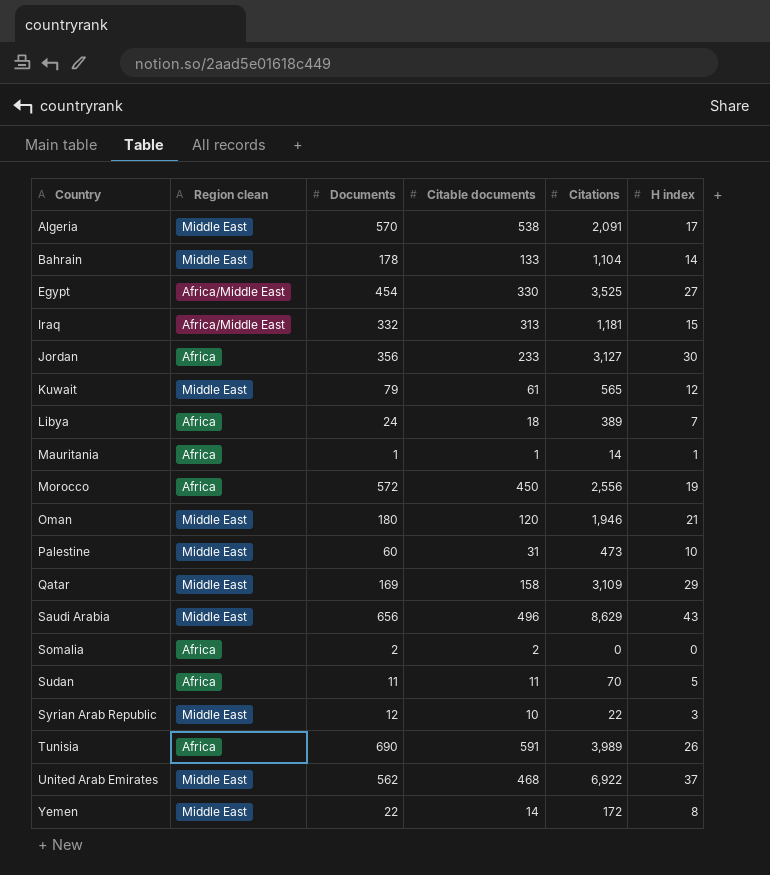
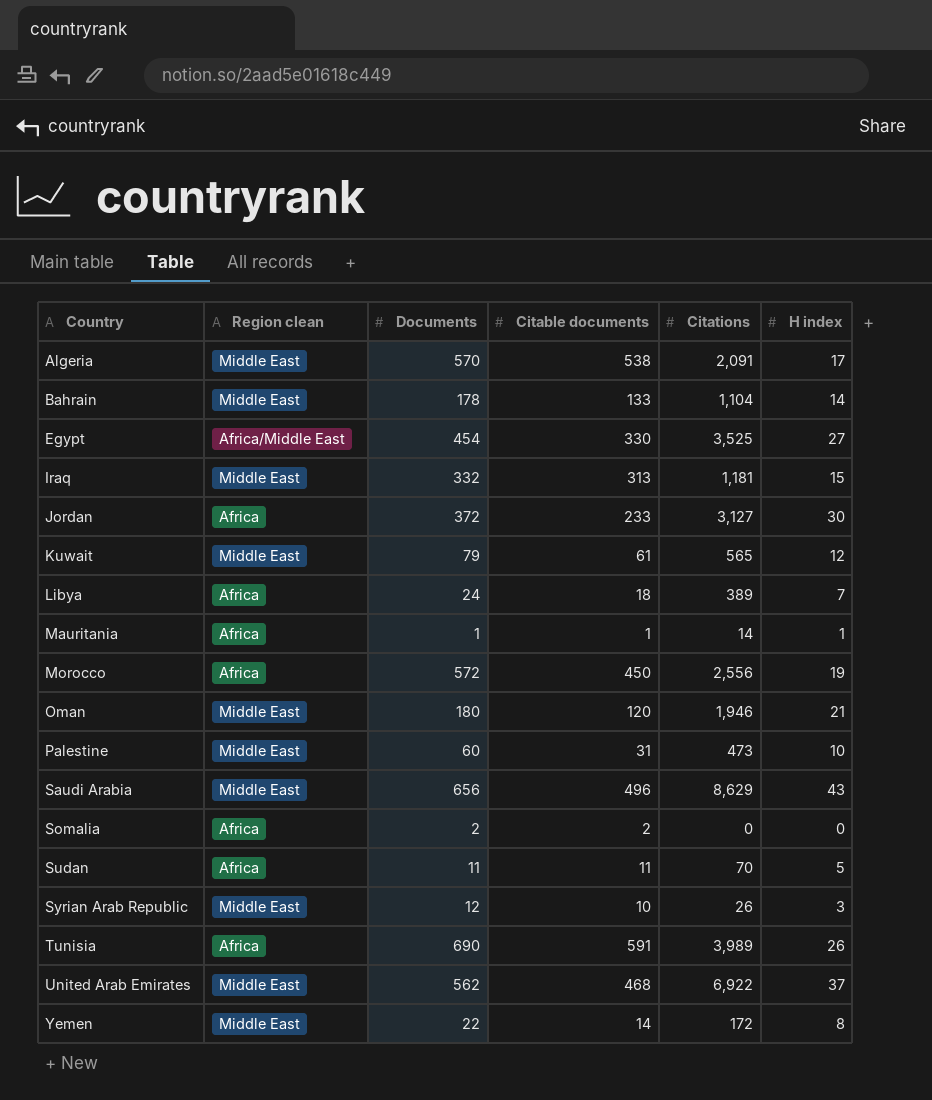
row Qatar: Middle East | 169 | 158 | 3,109 | 29 -> none
Iraq | Region clean: Africa/Middle East -> Middle East
Jordan | Documents: 356 -> 372
Syrian Arab Republic | Citations: 22 -> 26

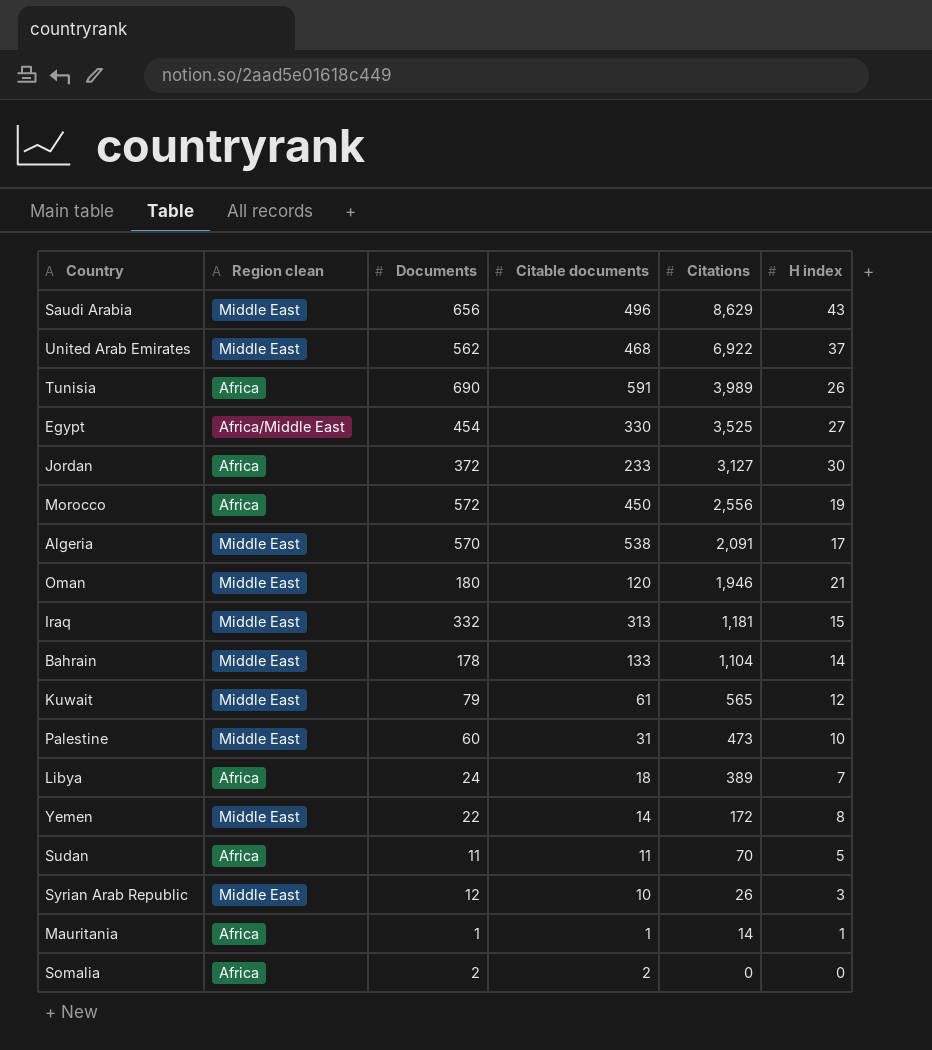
row order: Country ascending -> Citations descending

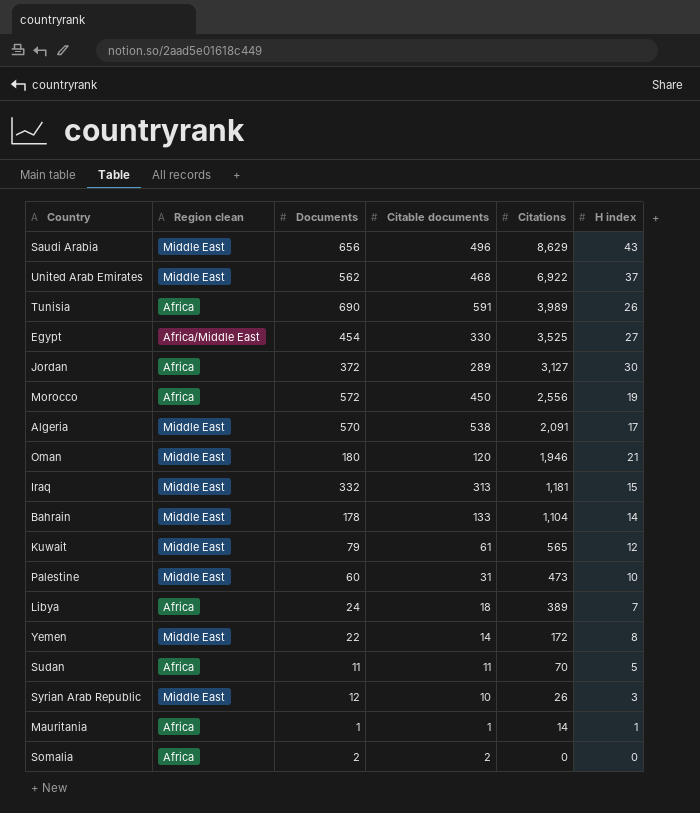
Jordan | Citable documents: 233 -> 289

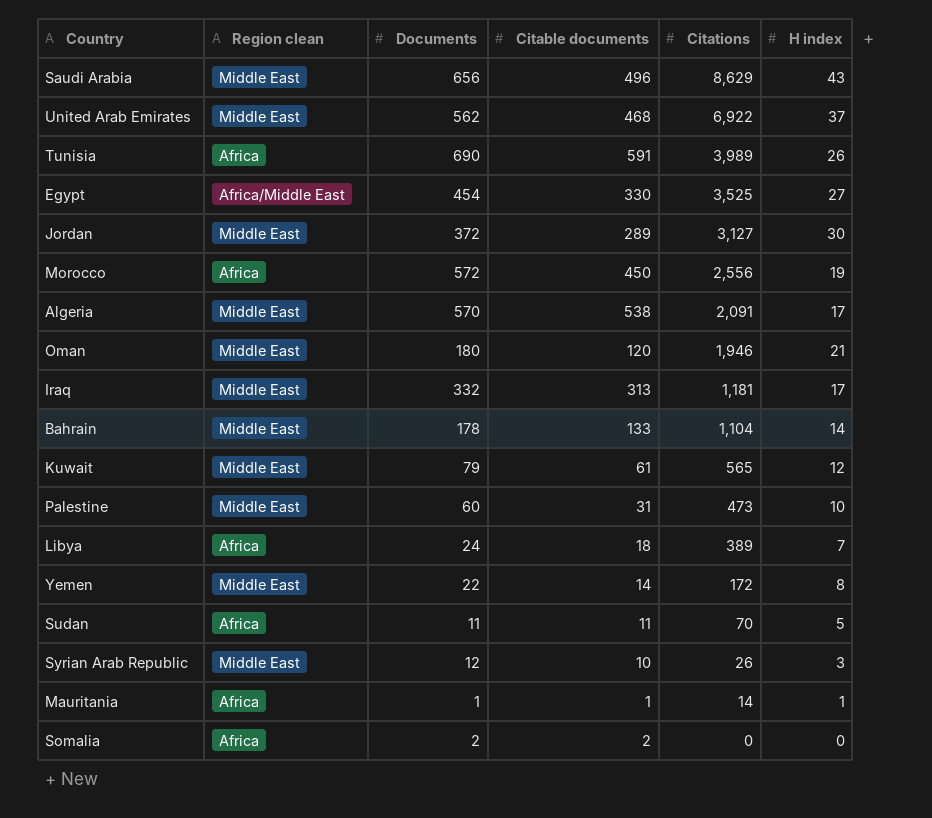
Jordan | Region clean: Africa -> Middle East
Iraq | H index: 15 -> 17

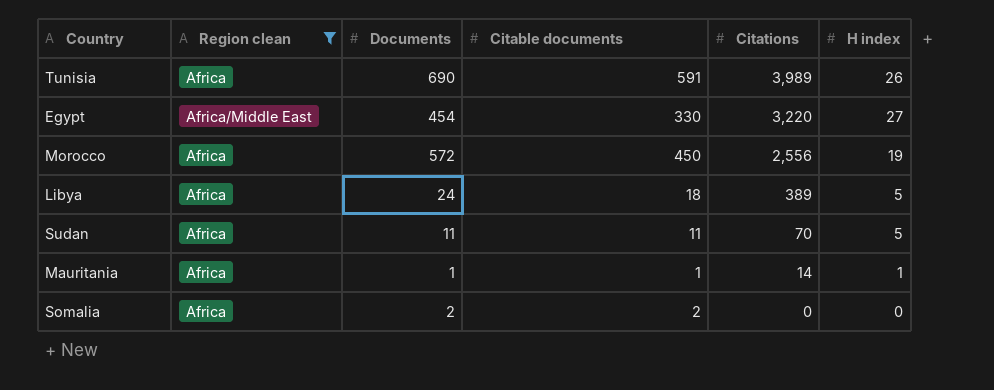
filter: none -> Region clean != Middle East
Egypt | Citations: 3,525 -> 3,220
Libya | H index: 7 -> 5

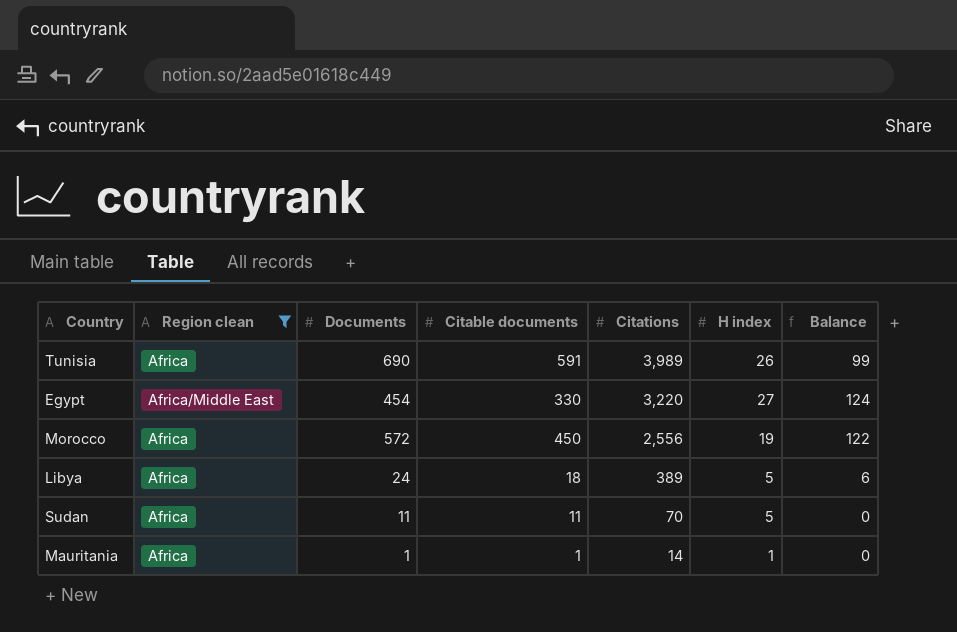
column Balance | formula: none -> [Documents] - [Citable documents]
row Somalia: Africa | 2 | 2 | 0 | 0 -> none

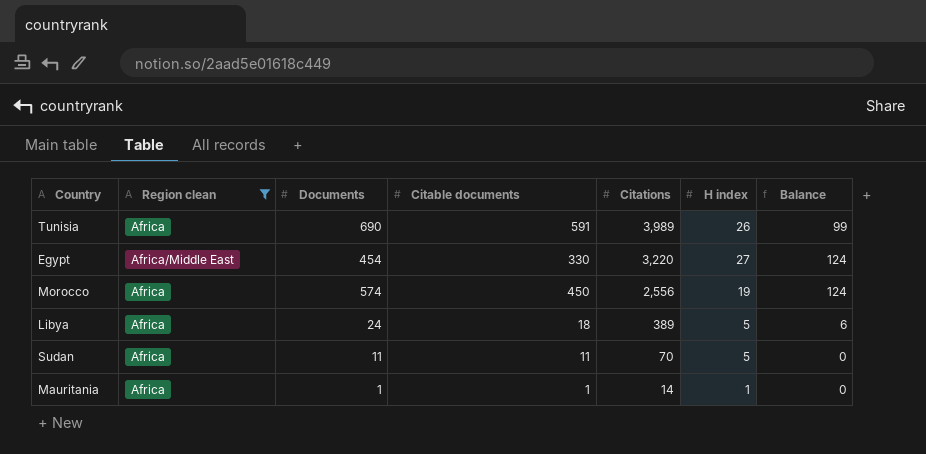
Morocco | Documents: 572 -> 574
Morocco | Balance: 122 -> 124

